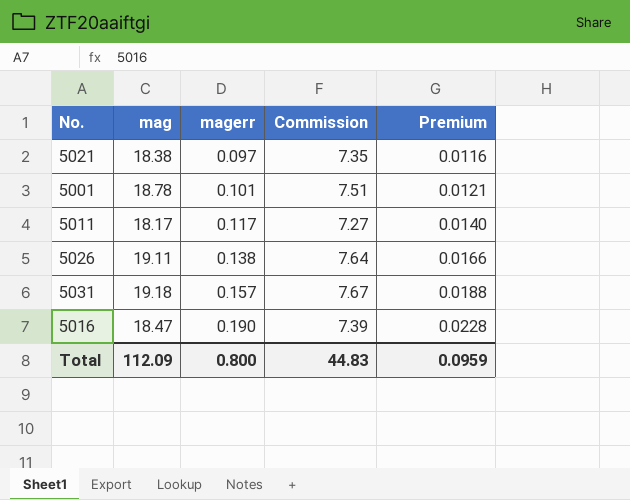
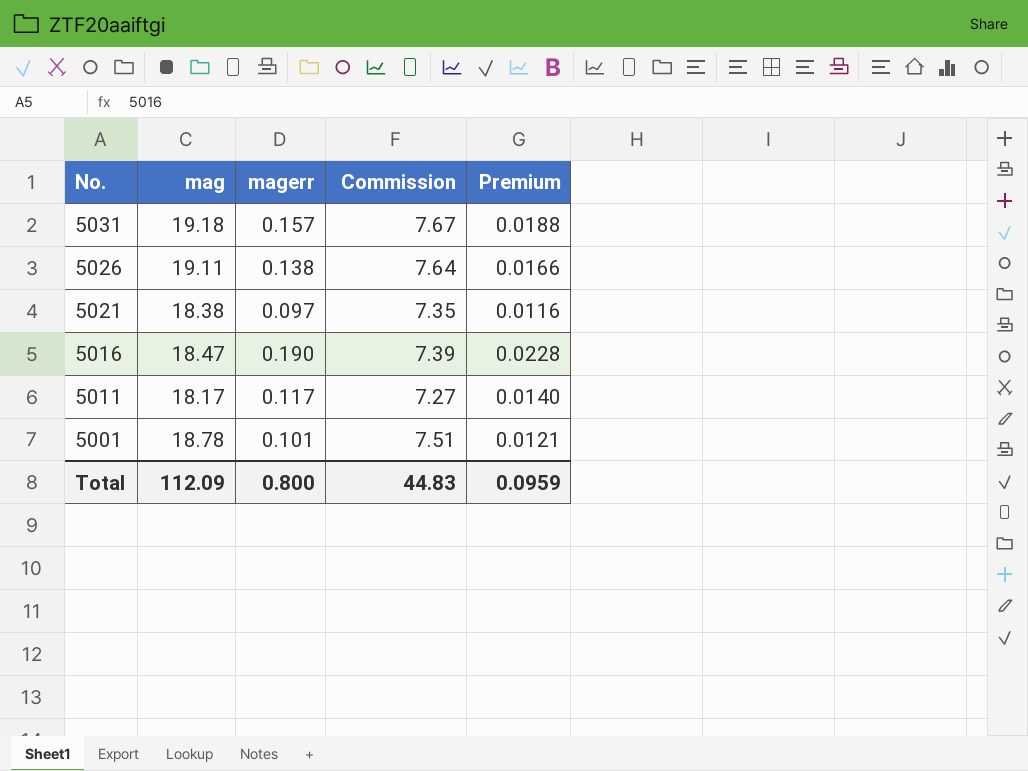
row order: magerr ascending -> No. descending

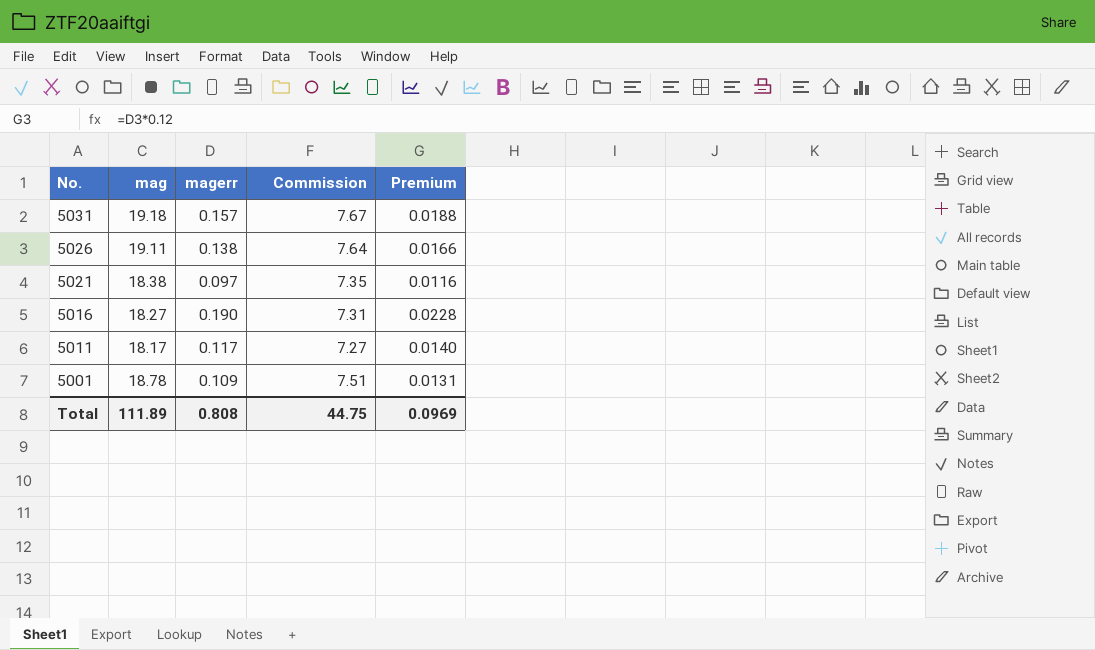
5016 | mag: 18.47 -> 18.27
5016 | Commission: 7.39 -> 7.31
5001 | magerr: 0.101 -> 0.109
5001 | Premium: 0.0121 -> 0.0131
Total | mag: 112.09 -> 111.89
Total | magerr: 0.800 -> 0.808
Total | Commission: 44.83 -> 44.75
Total | Premium: 0.0959 -> 0.0969

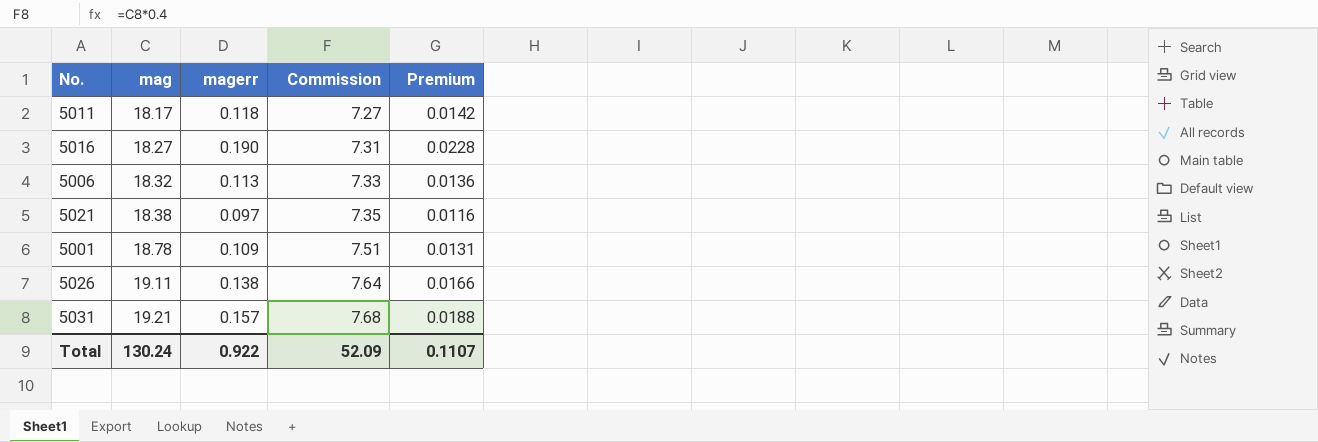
row order: No. descending -> mag ascending
5011 | magerr: 0.117 -> 0.118
5011 | Premium: 0.0140 -> 0.0142
row 5006: none -> 18.32 | 0.113 | 7.33 | 0.0136
5031 | mag: 19.18 -> 19.21
5031 | Commission: 7.67 -> 7.68
Total | mag: 111.89 -> 130.24
Total | magerr: 0.808 -> 0.922
Total | Commission: 44.75 -> 52.09
Total | Premium: 0.0969 -> 0.1107

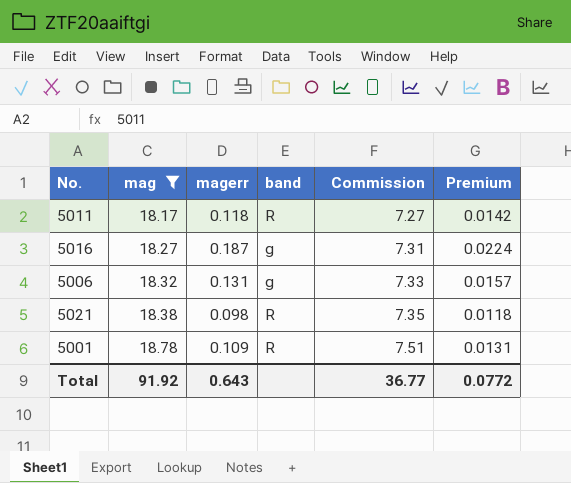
filter: none -> mag <= 18.78
column band | position: none -> 4
5016 | magerr: 0.190 -> 0.187
5016 | Premium: 0.0228 -> 0.0224
5006 | magerr: 0.113 -> 0.131
5006 | Premium: 0.0136 -> 0.0157
5021 | magerr: 0.097 -> 0.098
5021 | Premium: 0.0116 -> 0.0118
Total | mag: 130.24 -> 91.92
Total | magerr: 0.922 -> 0.643
Total | Commission: 52.09 -> 36.77
Total | Premium: 0.1107 -> 0.0772

